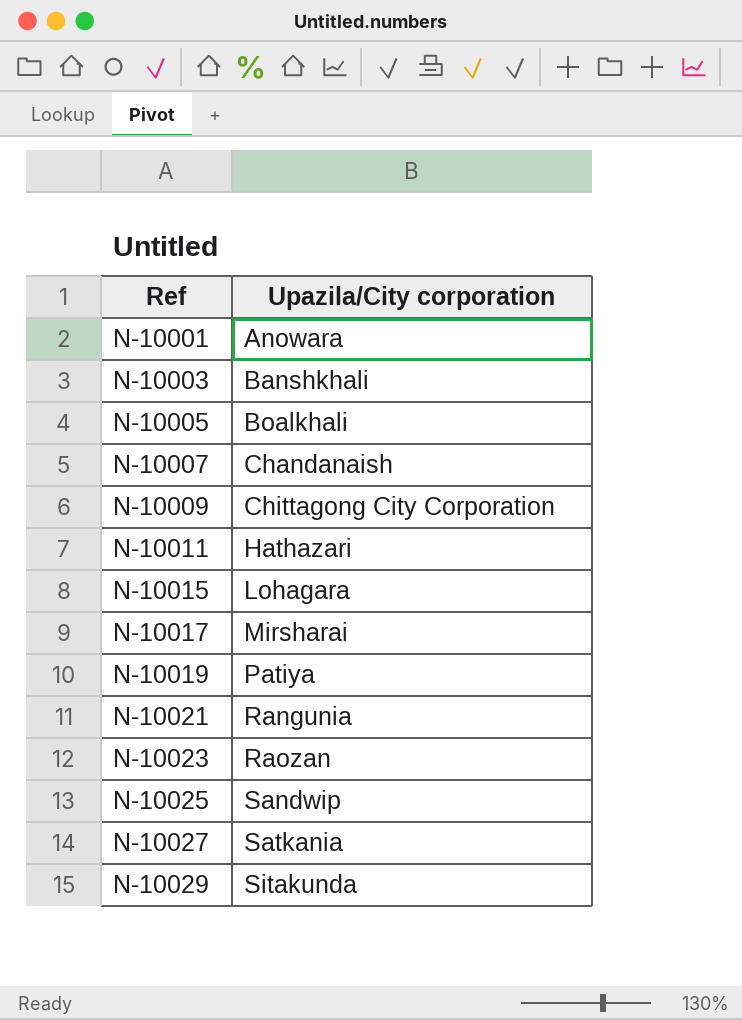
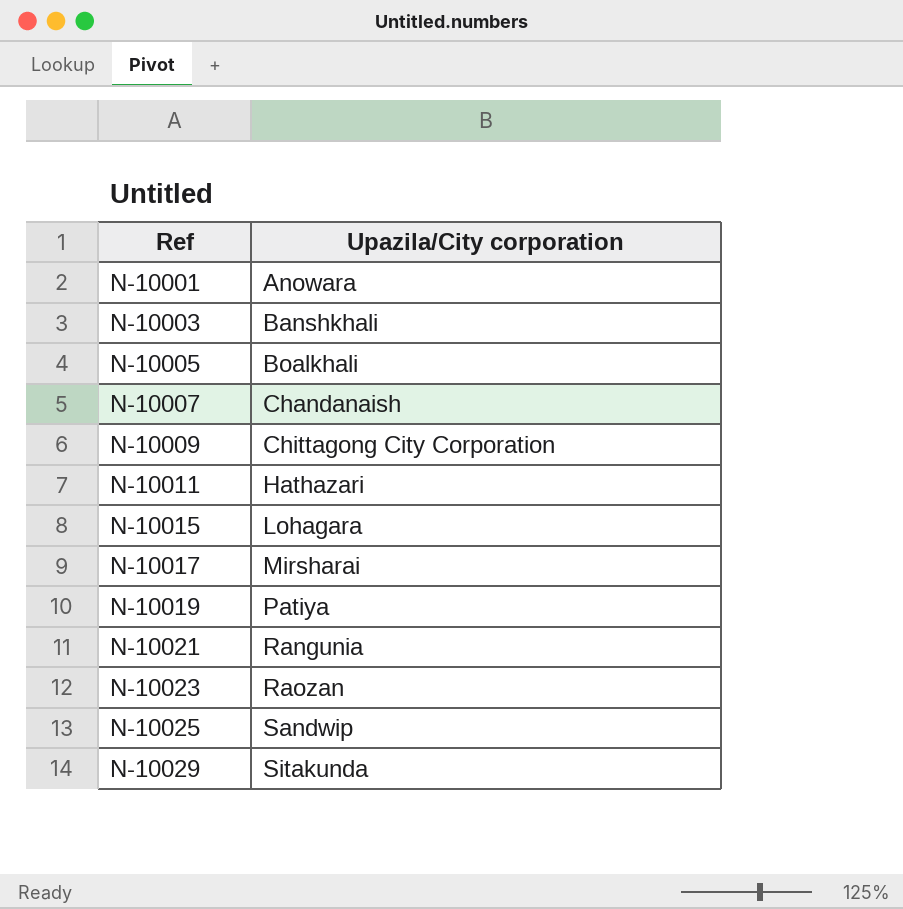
row N-10027: Satkania -> none

